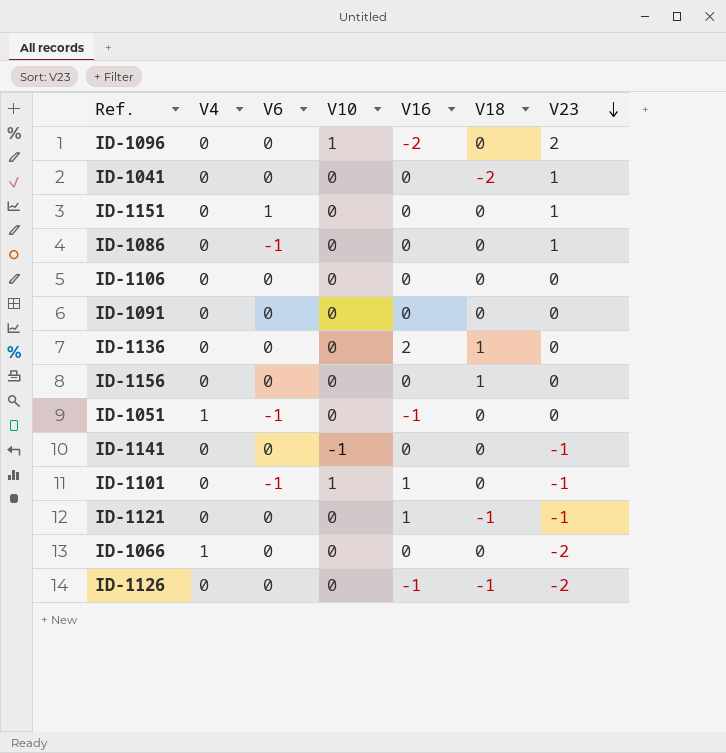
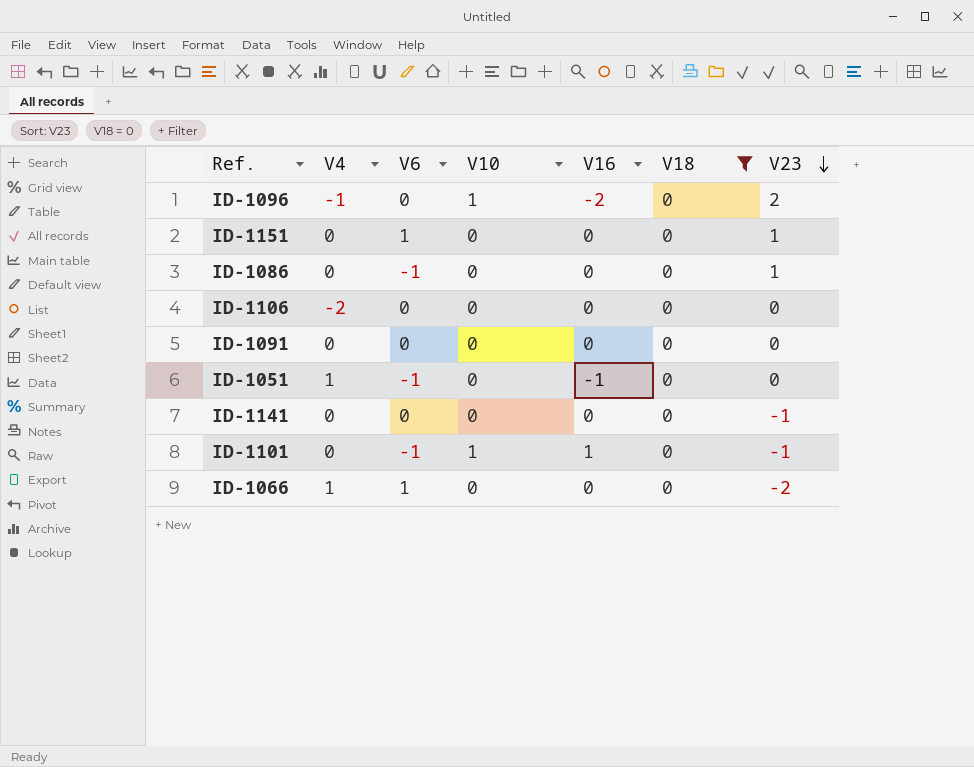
filter: none -> V18 = 0
ID-1096 | V4: 0 -> -1
ID-1106 | V4: 0 -> -2
ID-1141 | V10: -1 -> 0
ID-1066 | V6: 0 -> 1

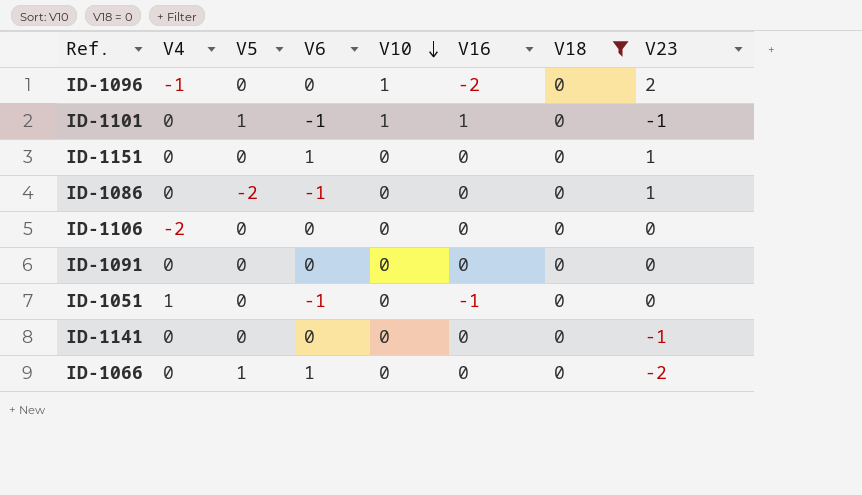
row order: V23 descending -> V10 descending
column V5 | position: none -> 3
ID-1066 | V4: 1 -> 0

